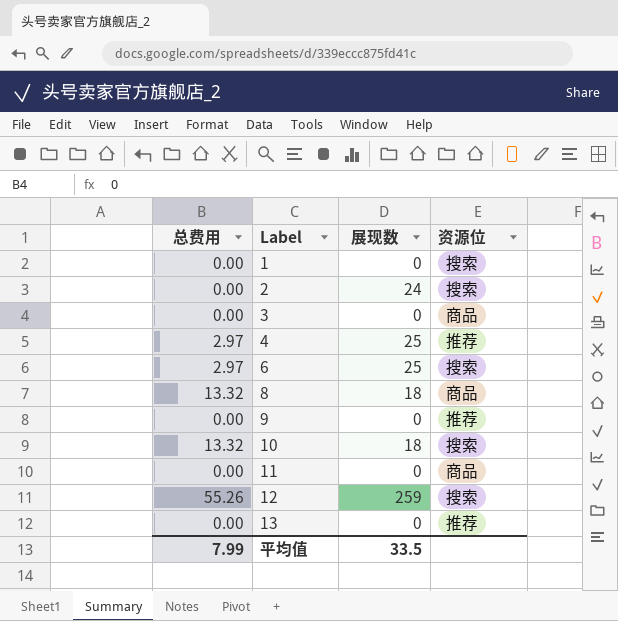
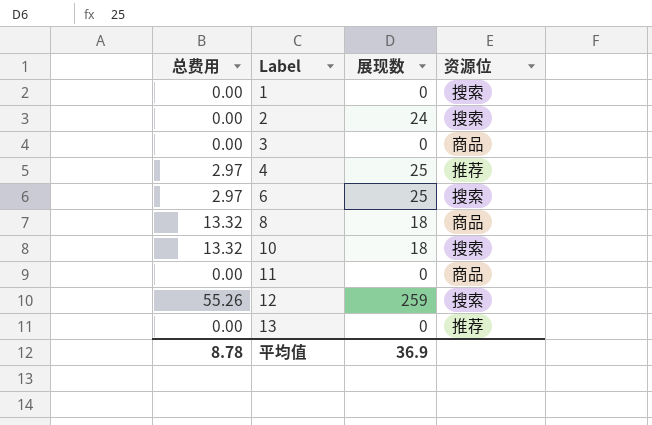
row 9: 0.00 | 0 | 推荐 -> none
平均值 | 总费用: 7.99 -> 8.78
平均值 | 展现数: 33.5 -> 36.9

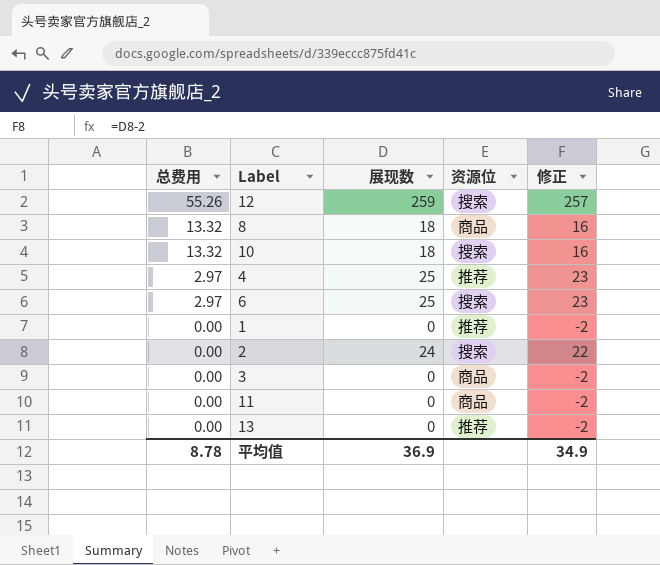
row order: Label ascending -> 总费用 descending
column 修正 | formula: none -> [展现数] - 2
1 | 资源位: 搜索 -> 推荐

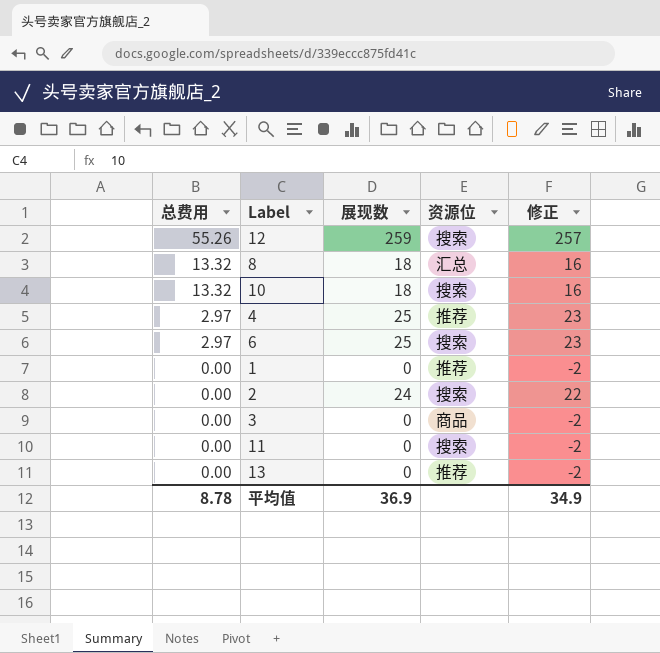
8 | 资源位: 商品 -> 汇总
11 | 资源位: 商品 -> 搜索

